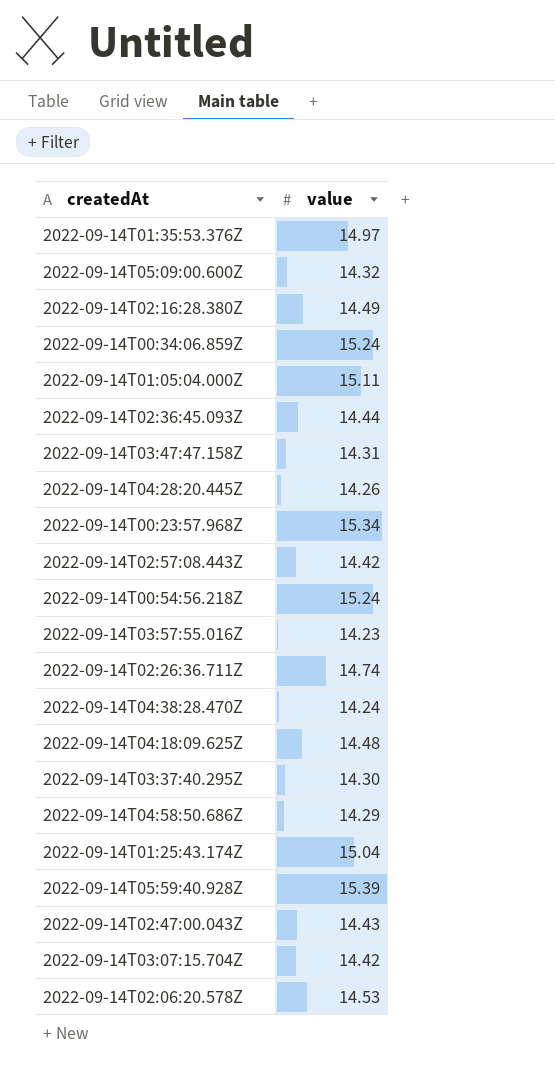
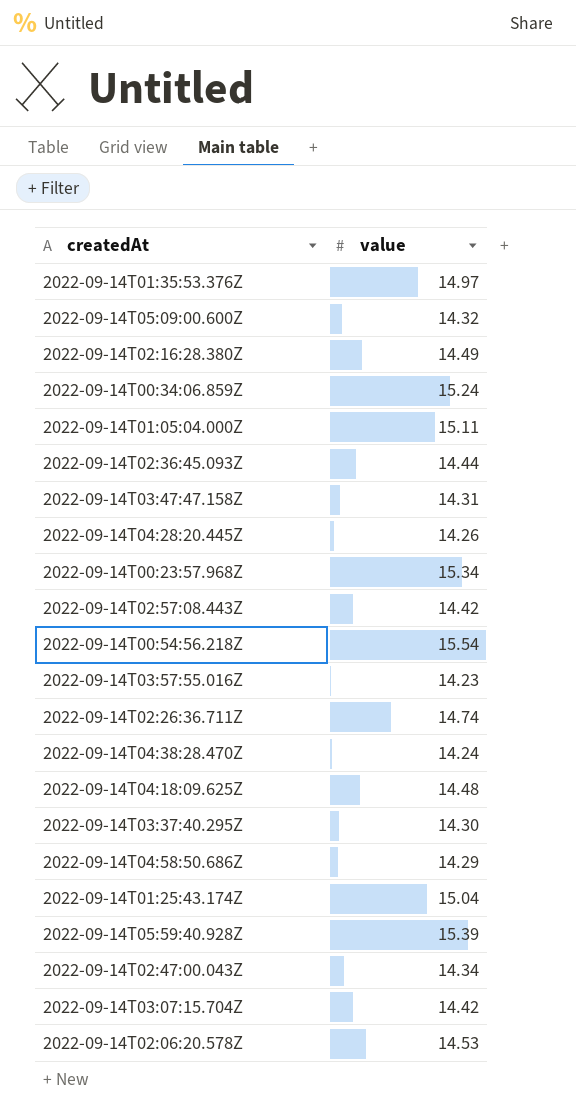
2022-09-14T00:54:56.218Z | value: 15.24 -> 15.54
2022-09-14T02:47:00.043Z | value: 14.43 -> 14.34

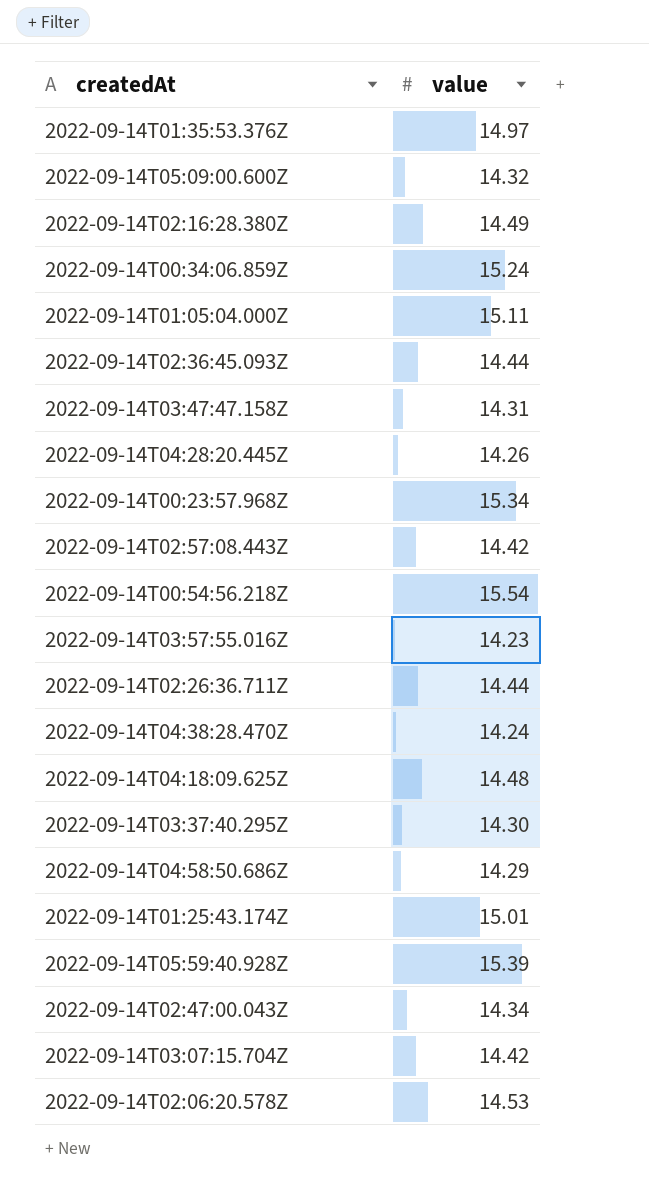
2022-09-14T02:26:36.711Z | value: 14.74 -> 14.44
2022-09-14T01:25:43.174Z | value: 15.04 -> 15.01

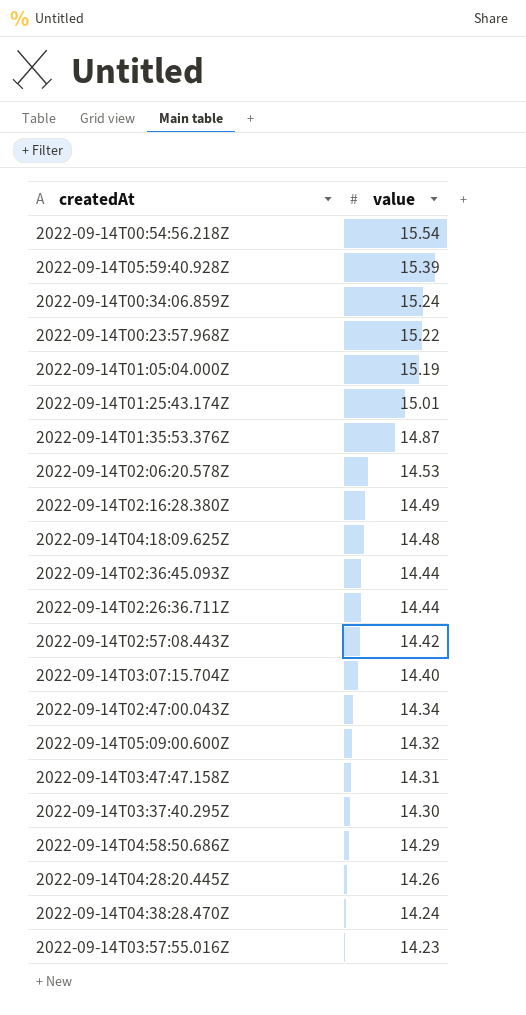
row order: none -> value descending
2022-09-14T00:23:57.968Z | value: 15.34 -> 15.22
2022-09-14T01:05:04.000Z | value: 15.11 -> 15.19
2022-09-14T01:35:53.376Z | value: 14.97 -> 14.87
2022-09-14T03:07:15.704Z | value: 14.42 -> 14.40

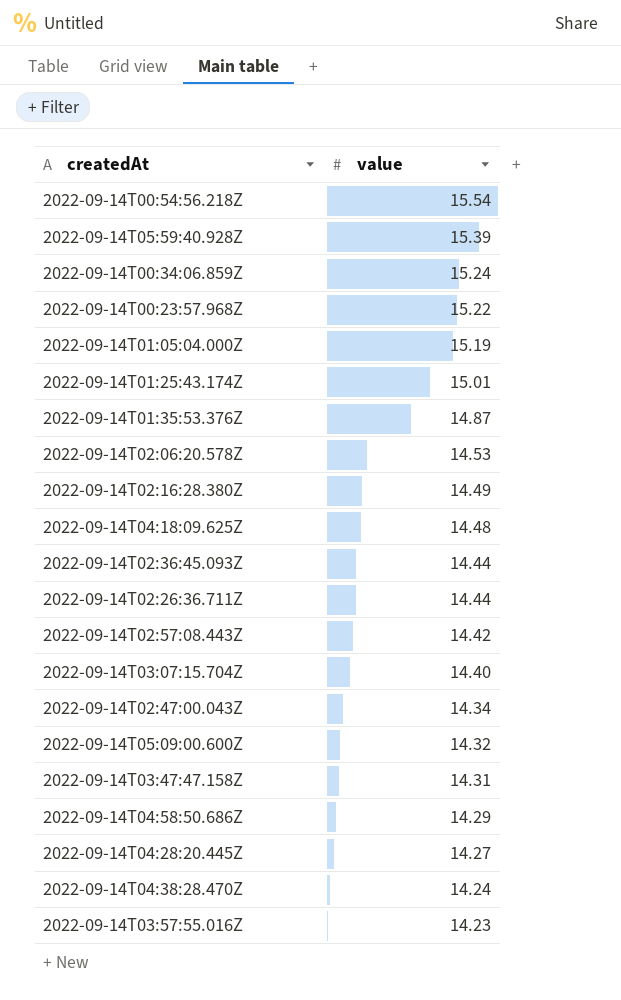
row 2022-09-14T03:37:40.295Z: 14.30 -> none
2022-09-14T04:28:20.445Z | value: 14.26 -> 14.27

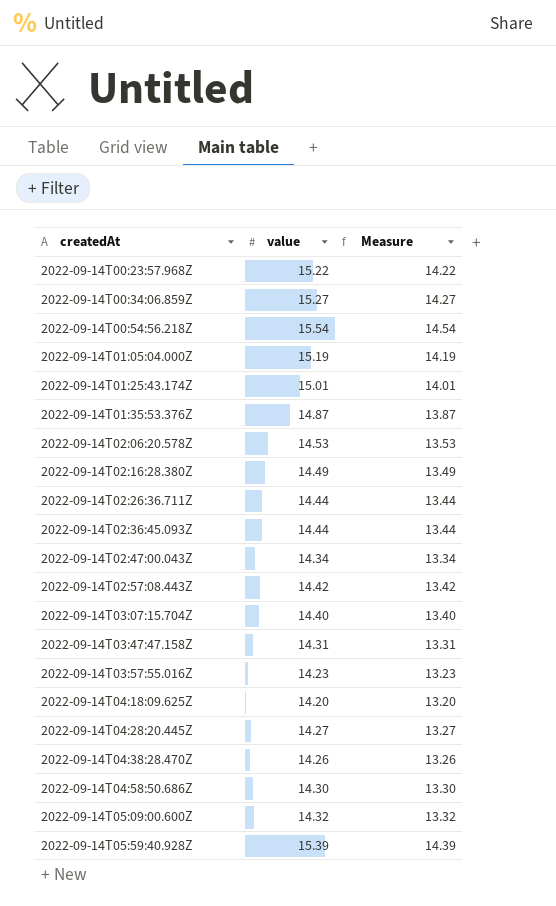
row order: value descending -> createdAt ascending
column Measure | formula: none -> [value] - 1
2022-09-14T00:34:06.859Z | value: 15.24 -> 15.27
2022-09-14T04:18:09.625Z | value: 14.48 -> 14.20
2022-09-14T04:38:28.470Z | value: 14.24 -> 14.26
2022-09-14T04:58:50.686Z | value: 14.29 -> 14.30

